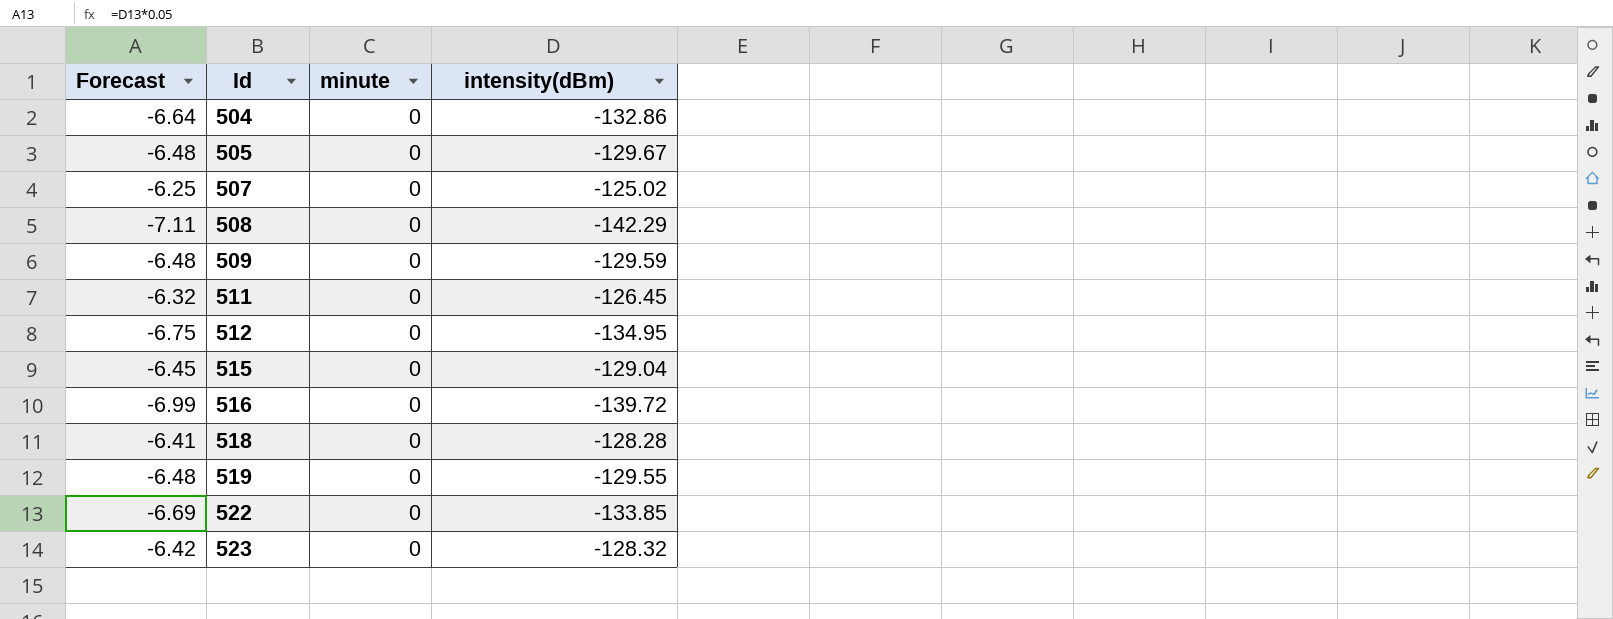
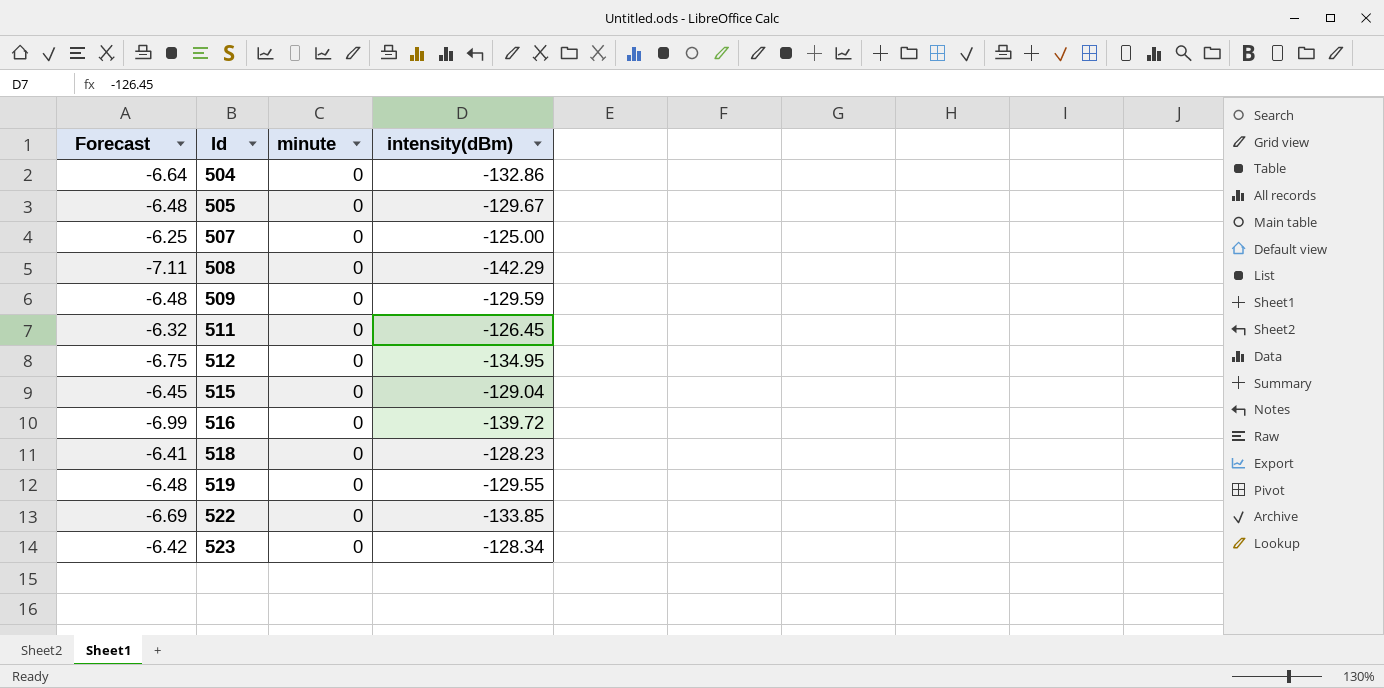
507 | intensity(dBm): -125.02 -> -125.00
518 | intensity(dBm): -128.28 -> -128.23
523 | intensity(dBm): -128.32 -> -128.34

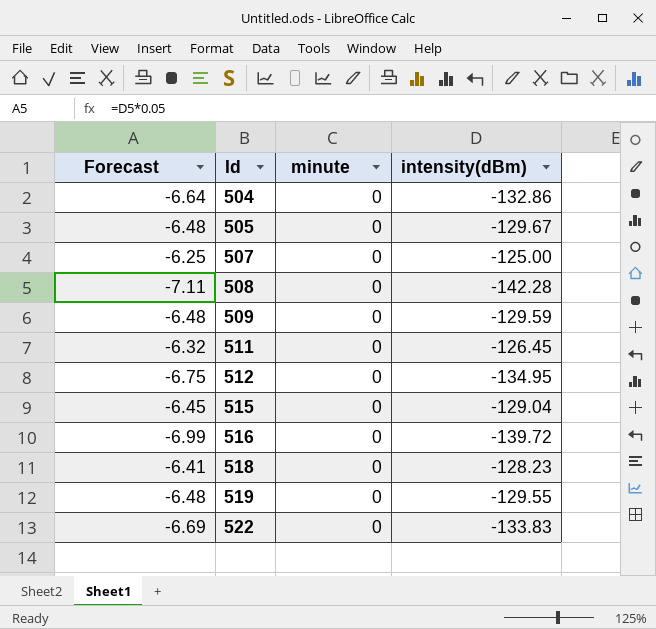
row 523: -6.42 | 0 | -128.34 -> none
508 | intensity(dBm): -142.29 -> -142.28
522 | intensity(dBm): -133.85 -> -133.83

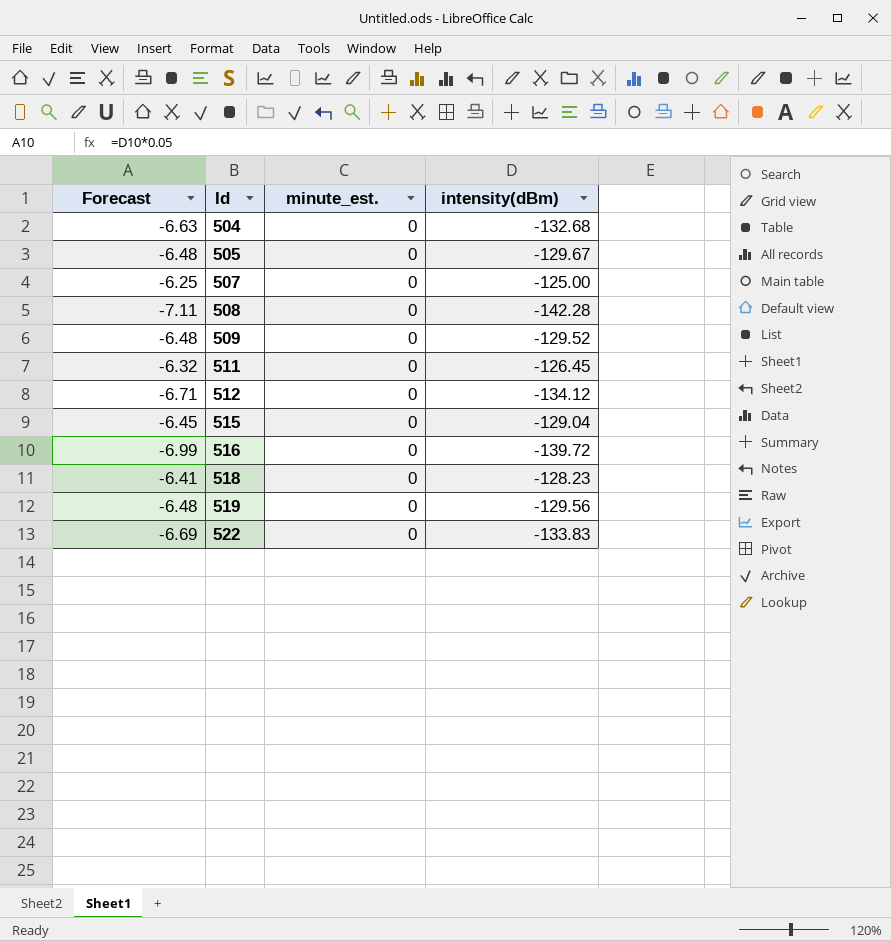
column name: minute -> minute_est.
504 | Forecast: -6.64 -> -6.63
504 | intensity(dBm): -132.86 -> -132.68
509 | intensity(dBm): -129.59 -> -129.52
512 | Forecast: -6.75 -> -6.71
512 | intensity(dBm): -134.95 -> -134.12
519 | intensity(dBm): -129.55 -> -129.56

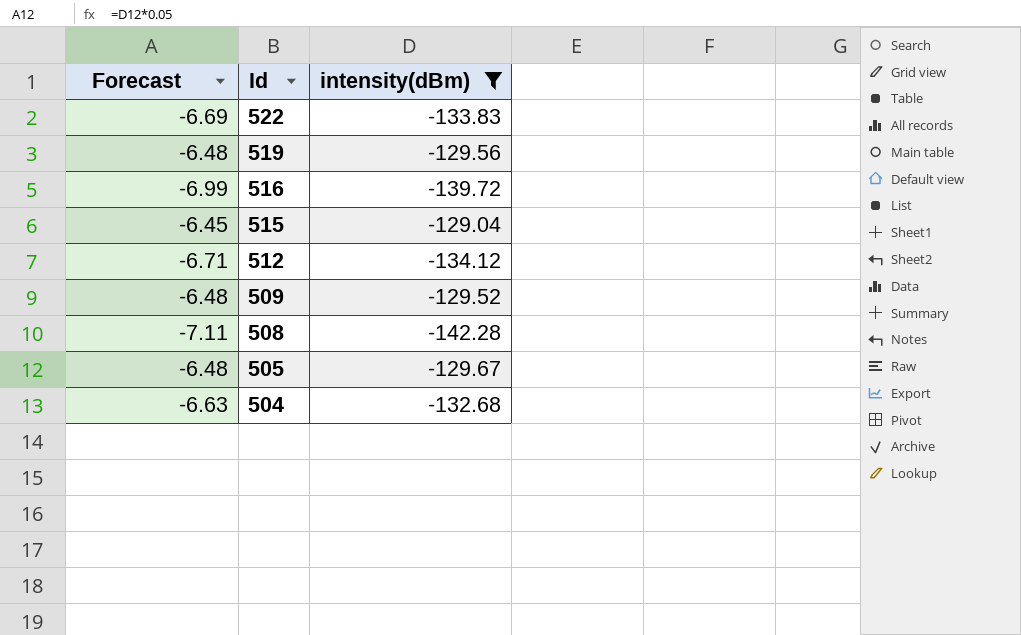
filter: none -> intensity(dBm) <= -129.04
row order: Id ascending -> Id descending
column minute_est. | position: 3 -> none

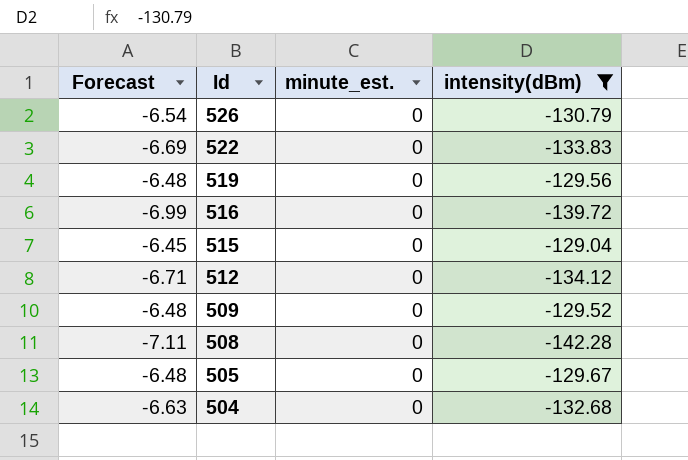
column minute_est. | position: none -> 3
row 526: none -> -6.54 | 0 | -130.79

